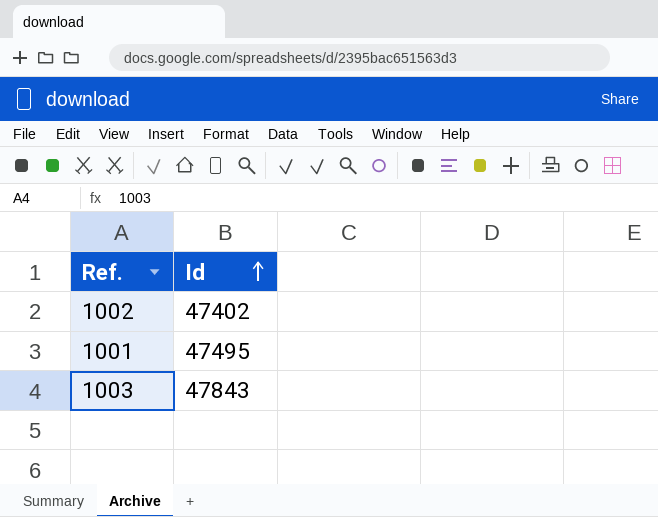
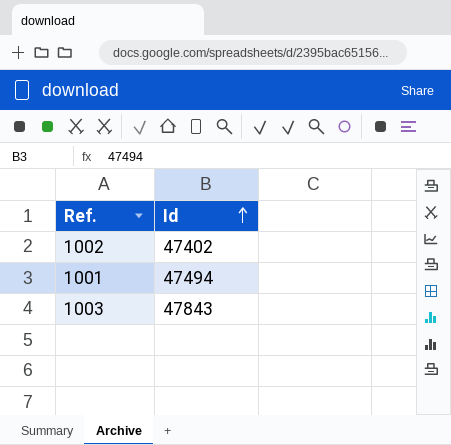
1001 | Id: 47495 -> 47494

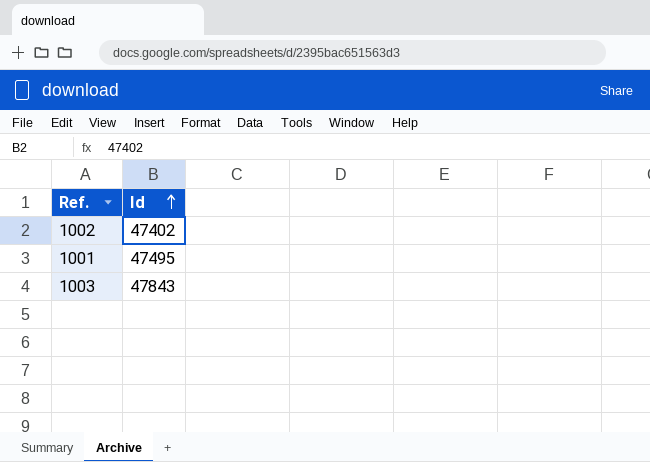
1001 | Id: 47494 -> 47495

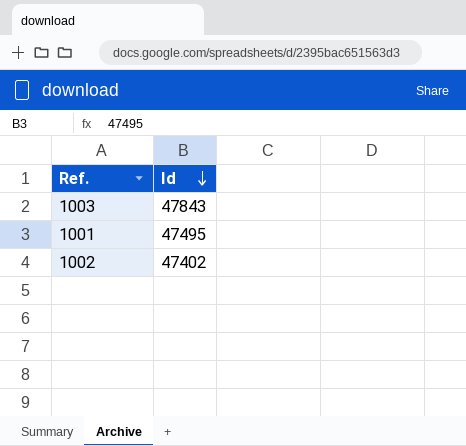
row order: Id ascending -> Id descending

